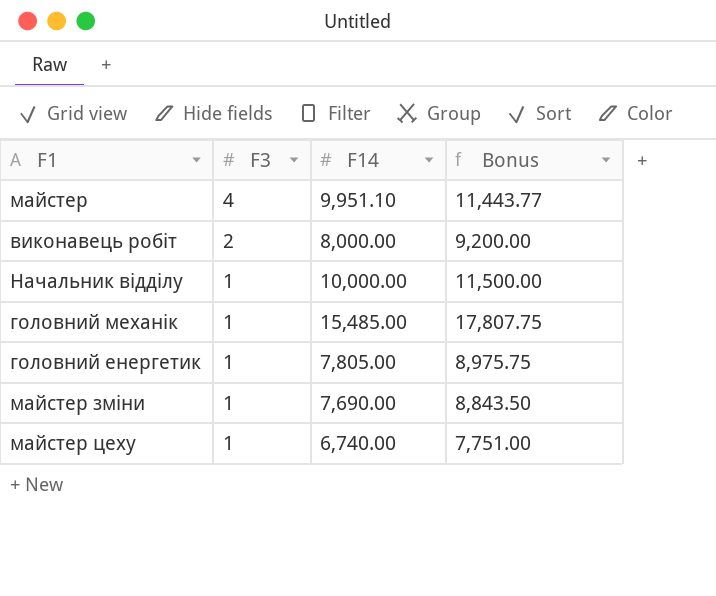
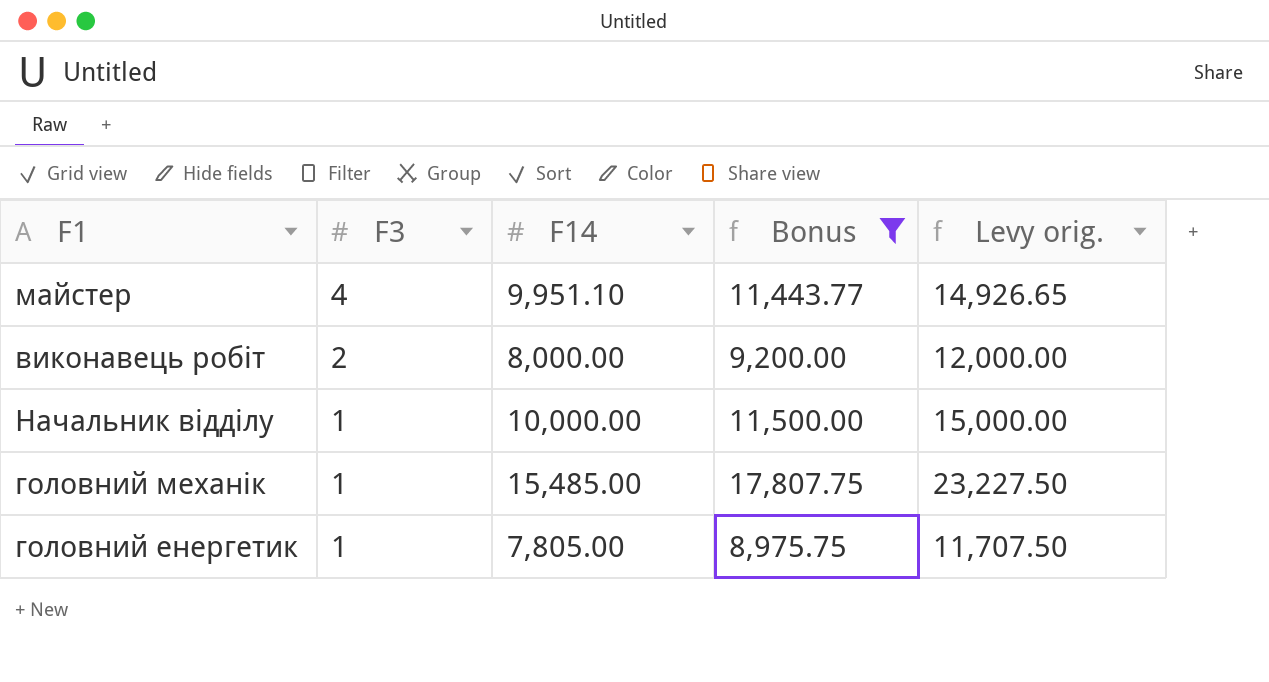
filter: none -> Bonus >= 8,975.75
column Levy orig. | formula: none -> [F14] * 1.5

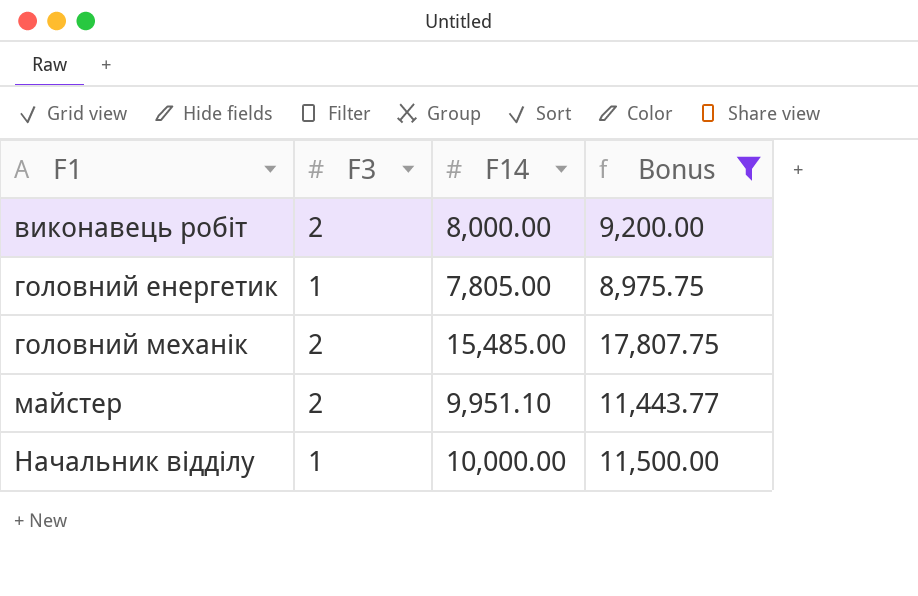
row order: F3 descending -> F1 ascending
column Levy orig. | formula: [F14] * 1.5 -> none
головний механік | F3: 1 -> 2
майстер | F3: 4 -> 2

